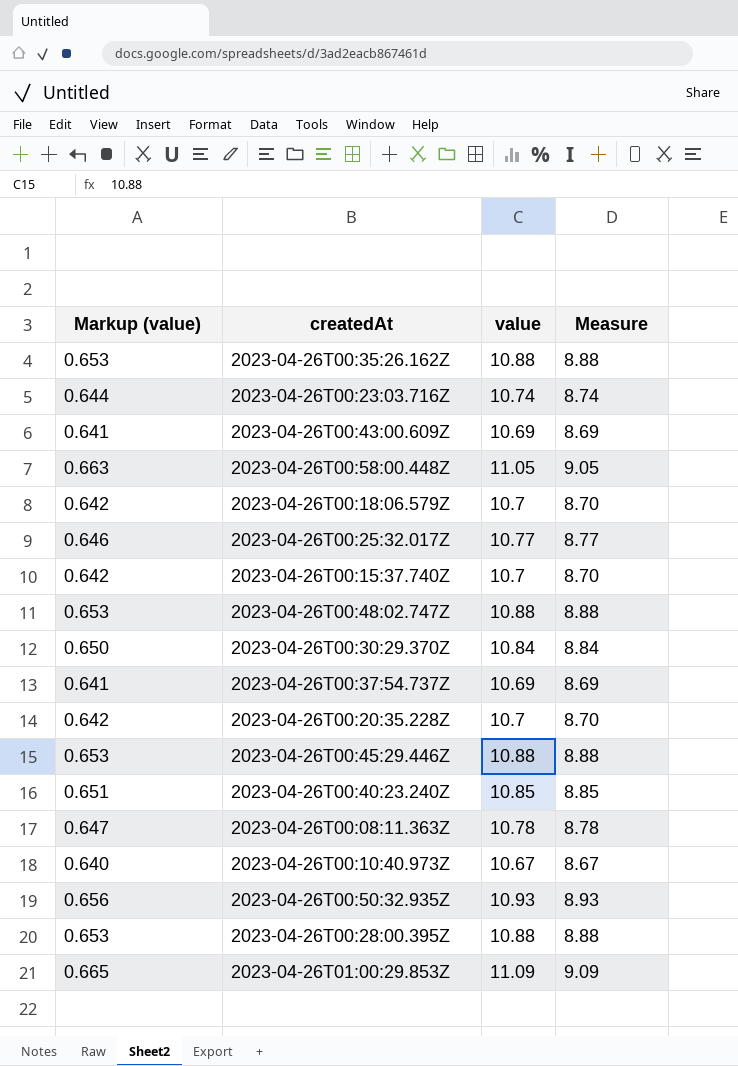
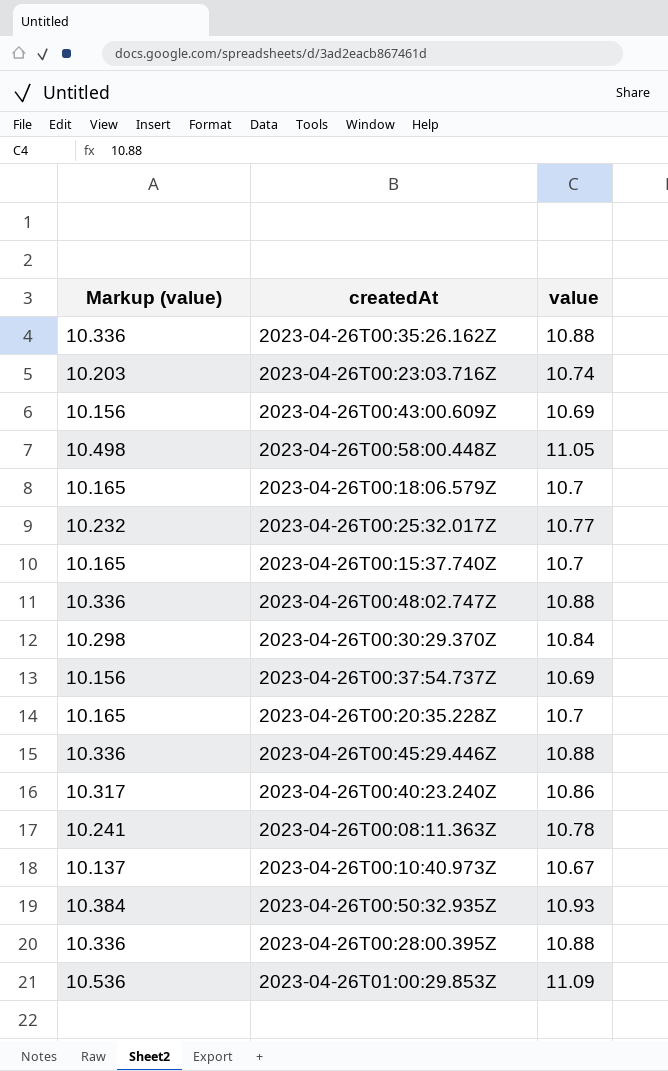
column Measure | formula: [value] - 2 -> none
column Markup (value) | formula: [value] * 0.06 -> [value] * 0.95
2023-04-26T00:40:23.240Z | value: 10.85 -> 10.86

